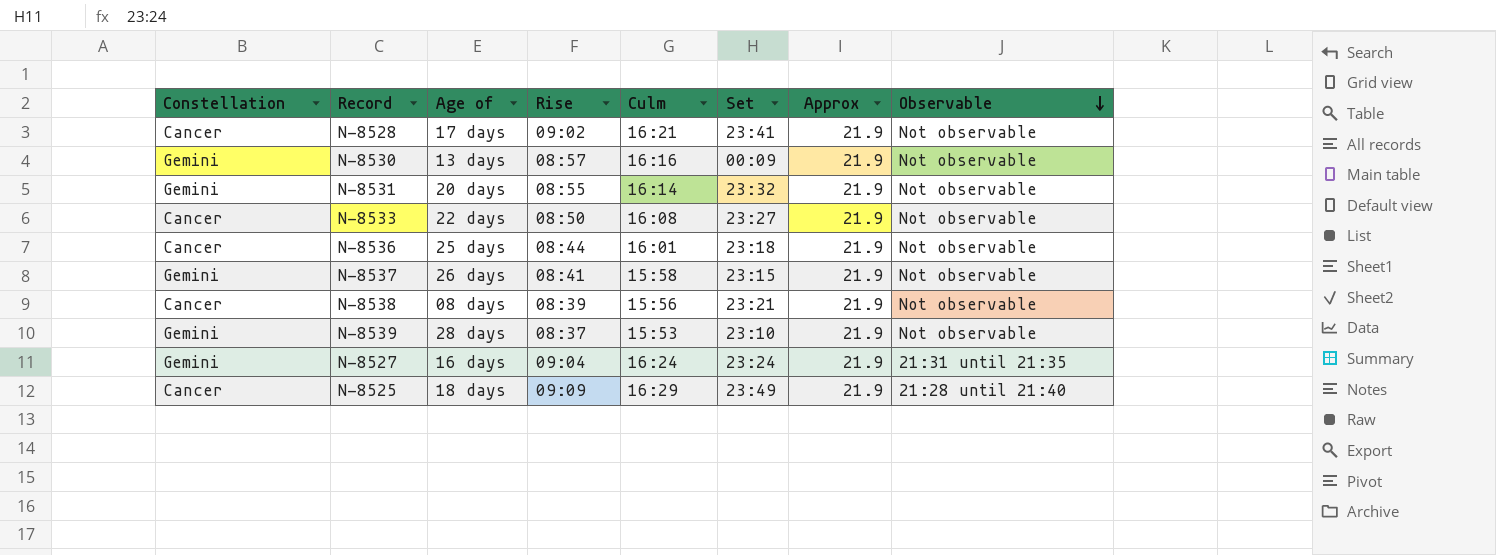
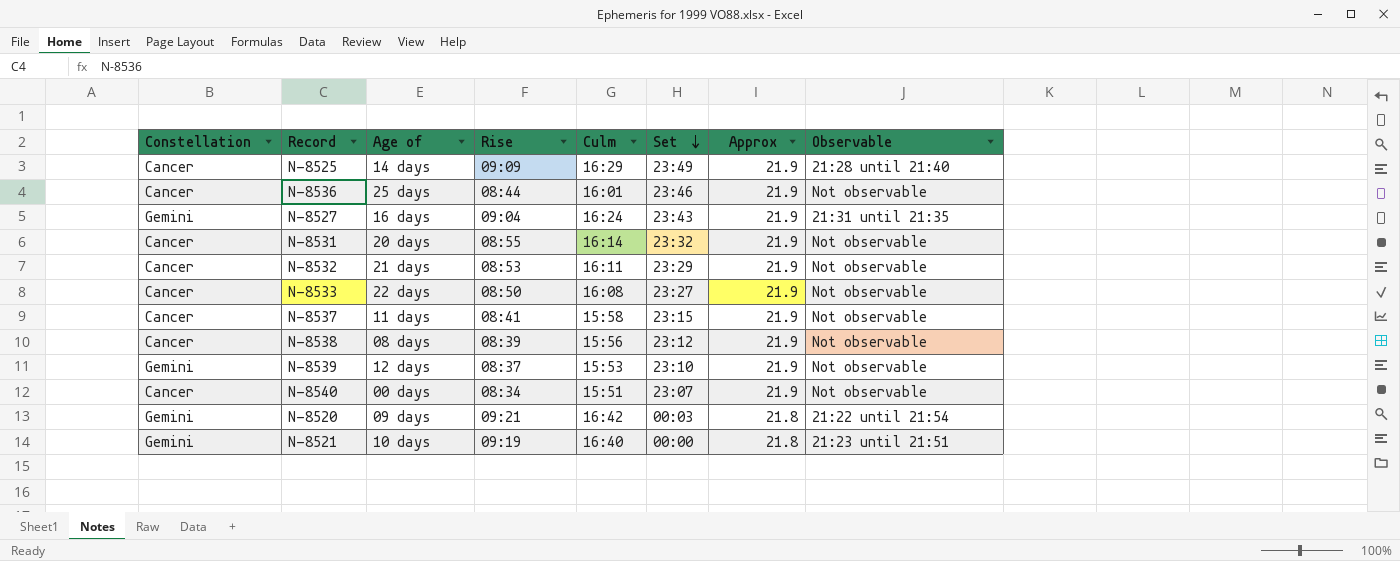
row order: Observable descending -> Set descending
row N-8528: Cancer | 17 days | 09:02 | 16:21 | 23:41 | 21.9 | Not observable -> none
row N-8530: Gemini | 13 days | 08:57 | 16:16 | 00:09 | 21.9 | Not observable -> none
N-8525 | Age of: 18 days -> 14 days
N-8536 | Set: 23:18 -> 23:46
N-8527 | Set: 23:24 -> 23:43
N-8531 | Constellation: Gemini -> Cancer
row N-8532: none -> Cancer | 21 days | 08:53 | 16:11 | 23:29 | 21.9 | Not observable
N-8537 | Constellation: Gemini -> Cancer
N-8537 | Age of: 26 days -> 11 days
N-8538 | Set: 23:21 -> 23:12
N-8539 | Age of: 28 days -> 12 days
row N-8540: none -> Cancer | 00 days | 08:34 | 15:51 | 23:07 | 21.9 | Not observable
row N-8520: none -> Gemini | 09 days | 09:21 | 16:42 | 00:03 | 21.8 | 21:22 until 21:54
row N-8521: none -> Gemini | 10 days | 09:19 | 16:40 | 00:00 | 21.8 | 21:23 until 21:51

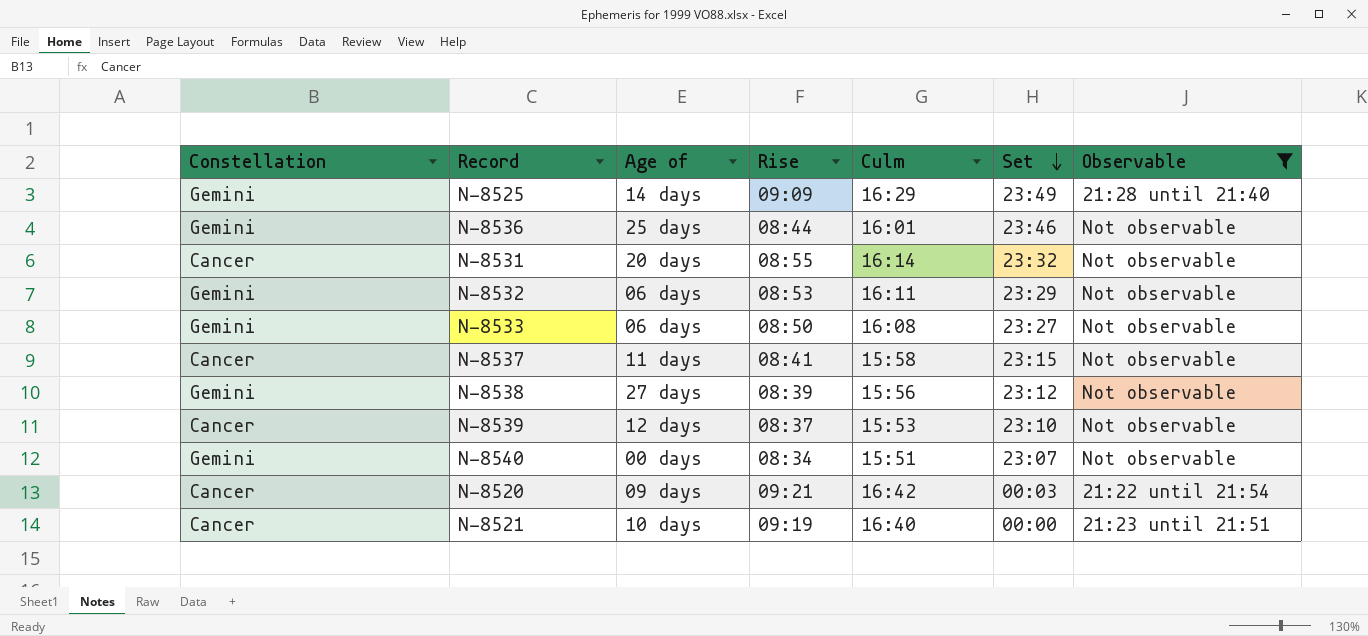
filter: none -> Observable != 21:31 until 21:35
column Approx | position: 7 -> none
N-8525 | Constellation: Cancer -> Gemini
N-8536 | Constellation: Cancer -> Gemini
N-8532 | Constellation: Cancer -> Gemini
N-8532 | Age of: 21 days -> 06 days
N-8533 | Constellation: Cancer -> Gemini
N-8533 | Age of: 22 days -> 06 days
N-8538 | Constellation: Cancer -> Gemini
N-8538 | Age of: 08 days -> 27 days
N-8539 | Constellation: Gemini -> Cancer
N-8540 | Constellation: Cancer -> Gemini
N-8520 | Constellation: Gemini -> Cancer
N-8521 | Constellation: Gemini -> Cancer

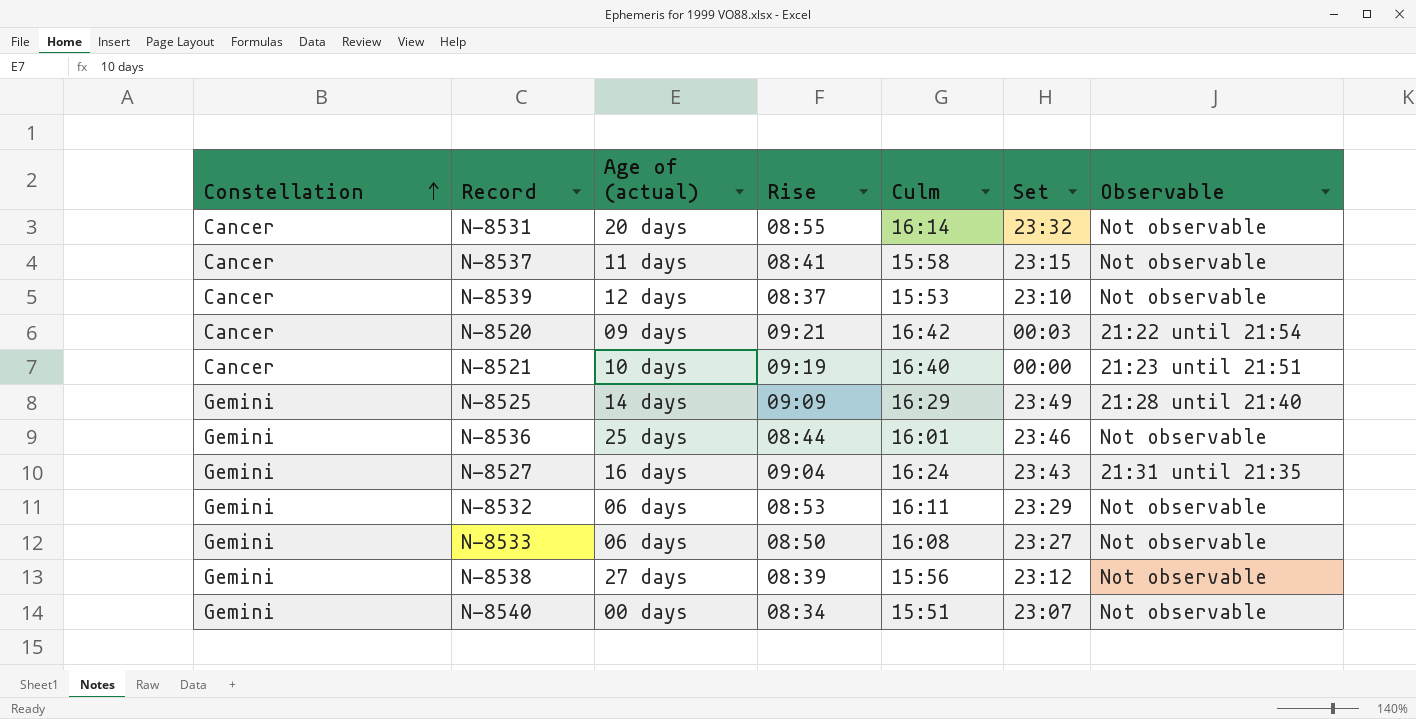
filter: Observable != 21:31 until 21:35 -> none
row order: Set descending -> Constellation ascending
column name: Age of -> Age of (actual)

